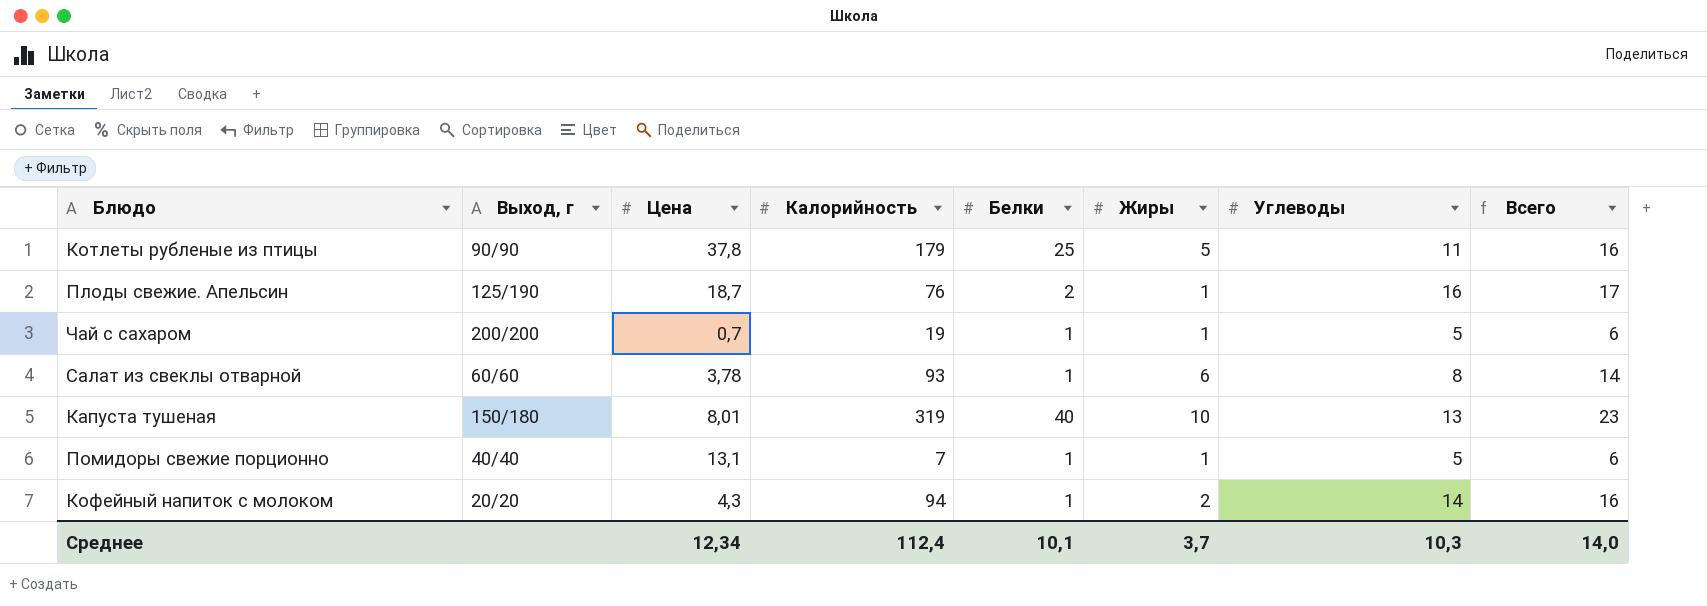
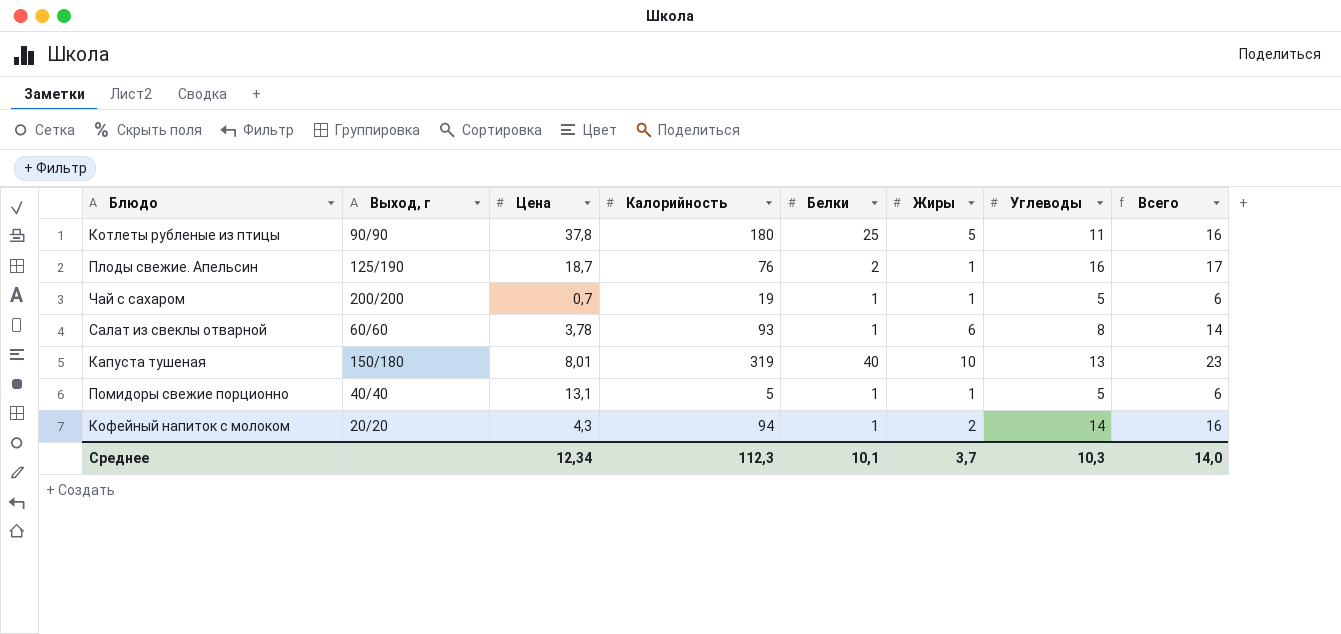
Котлеты рубленые из птицы | Калорийность: 179 -> 180
Помидоры свежие порционно | Калорийность: 7 -> 5
Среднее | Калорийность: 112,4 -> 112,3

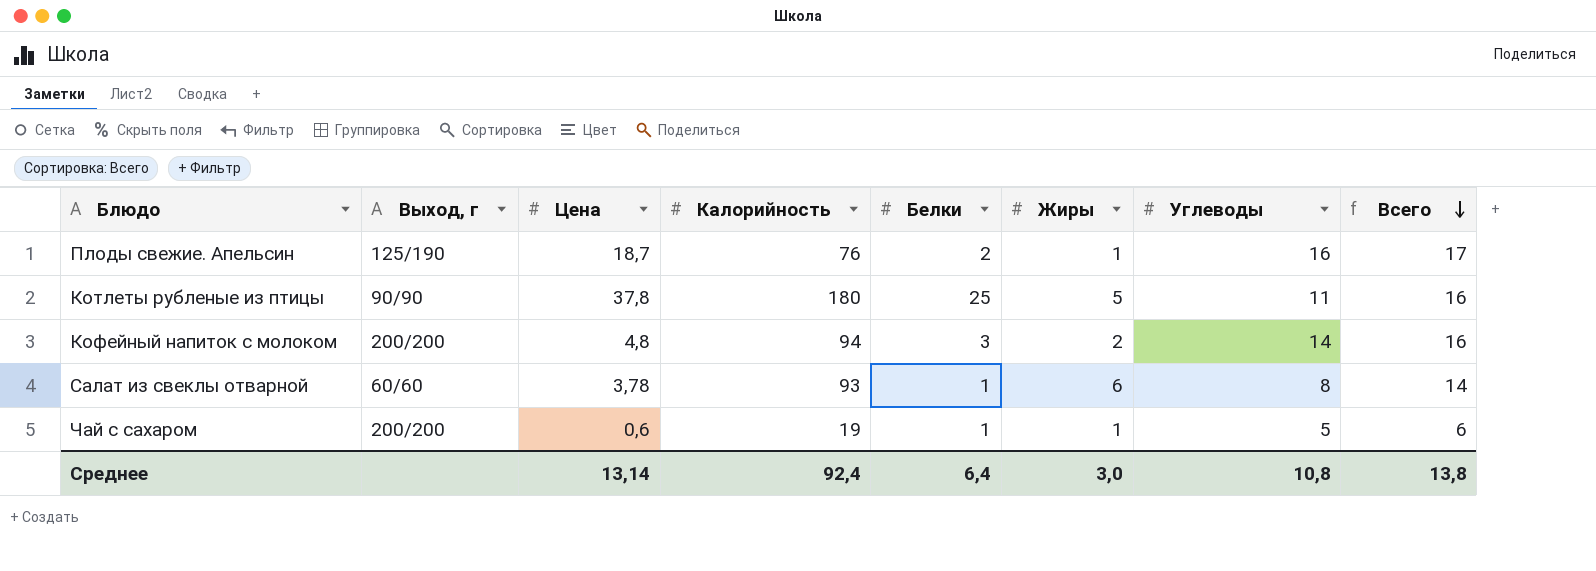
row order: none -> Всего descending
row Капуста тушеная: 150/180 | 8,01 | 319 | 40 | 10 | 13 | 23 -> none
row Помидоры свежие порционно: 40/40 | 13,1 | 5 | 1 | 1 | 5 | 6 -> none
Кофейный напиток с молоком | Выход, г: 20/20 -> 200/200
Кофейный напиток с молоком | Цена: 4,3 -> 4,8
Кофейный напиток с молоком | Белки: 1 -> 3
Чай с сахаром | Цена: 0,7 -> 0,6
Среднее | Цена: 12,34 -> 13,14
Среднее | Калорийность: 112,3 -> 92,4
Среднее | Белки: 10,1 -> 6,4
Среднее | Жиры: 3,7 -> 3,0
Среднее | Углеводы: 10,3 -> 10,8
Среднее | Всего: 14,0 -> 13,8

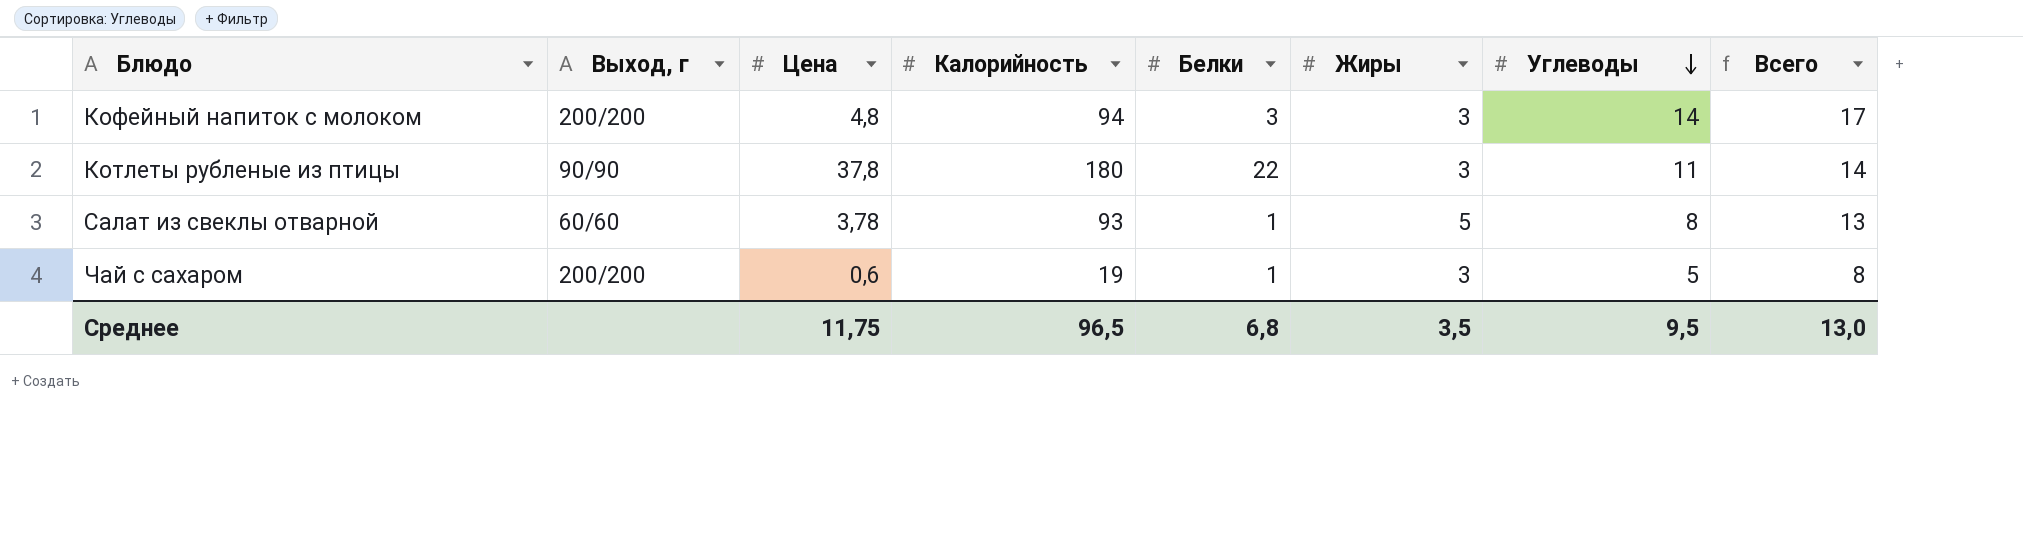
row order: Всего descending -> Углеводы descending
row Плоды свежие. Апельсин: 125/190 | 18,7 | 76 | 2 | 1 | 16 | 17 -> none
Кофейный напиток с молоком | Жиры: 2 -> 3
Кофейный напиток с молоком | Всего: 16 -> 17
Котлеты рубленые из птицы | Белки: 25 -> 22
Котлеты рубленые из птицы | Жиры: 5 -> 3
Котлеты рубленые из птицы | Всего: 16 -> 14
Салат из свеклы отварной | Жиры: 6 -> 5
Салат из свеклы отварной | Всего: 14 -> 13
Чай с сахаром | Жиры: 1 -> 3
Чай с сахаром | Всего: 6 -> 8
Среднее | Цена: 13,14 -> 11,75
Среднее | Калорийность: 92,4 -> 96,5
Среднее | Белки: 6,4 -> 6,8
Среднее | Жиры: 3,0 -> 3,5
Среднее | Углеводы: 10,8 -> 9,5
Среднее | Всего: 13,8 -> 13,0

